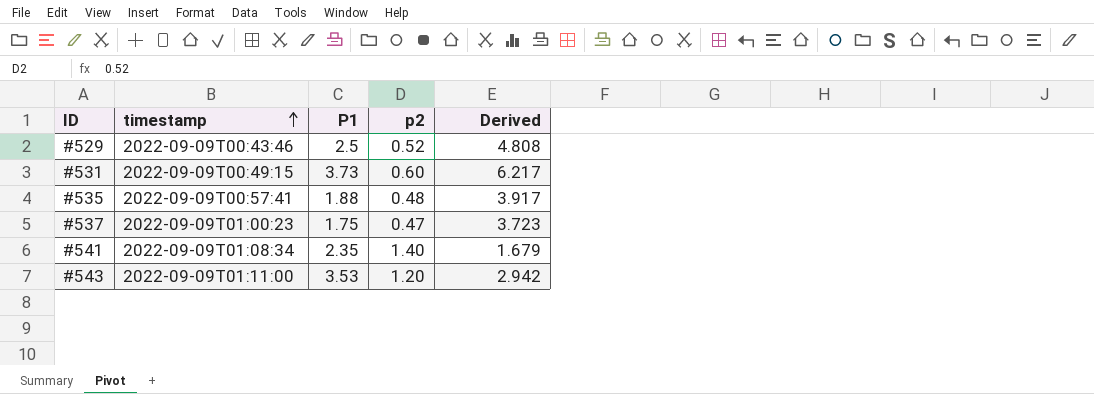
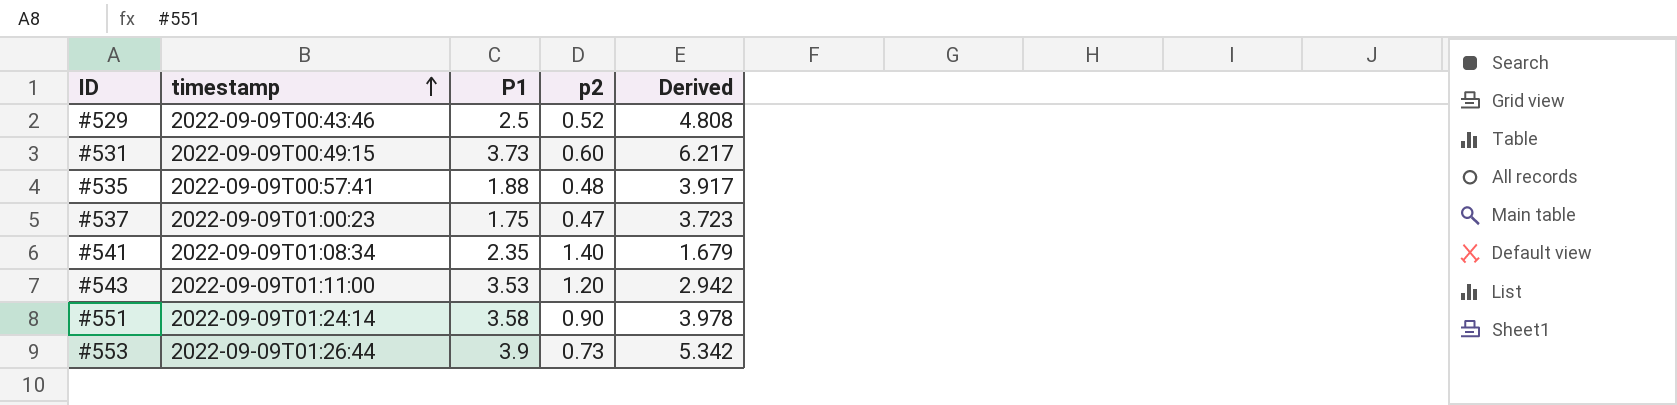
row #551: none -> 2022-09-09T01:24:14 | 3.58 | 0.90 | 3.978
row #553: none -> 2022-09-09T01:26:44 | 3.9 | 0.73 | 5.342

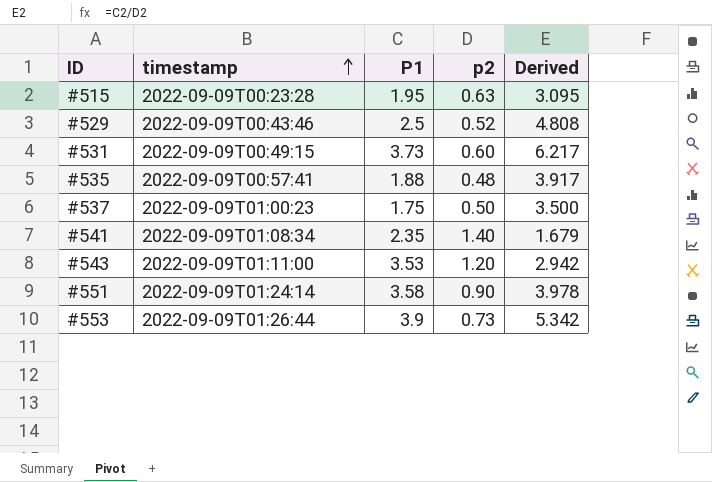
row #515: none -> 2022-09-09T00:23:28 | 1.95 | 0.63 | 3.095
#537 | p2: 0.47 -> 0.50
#537 | Derived: 3.723 -> 3.500

